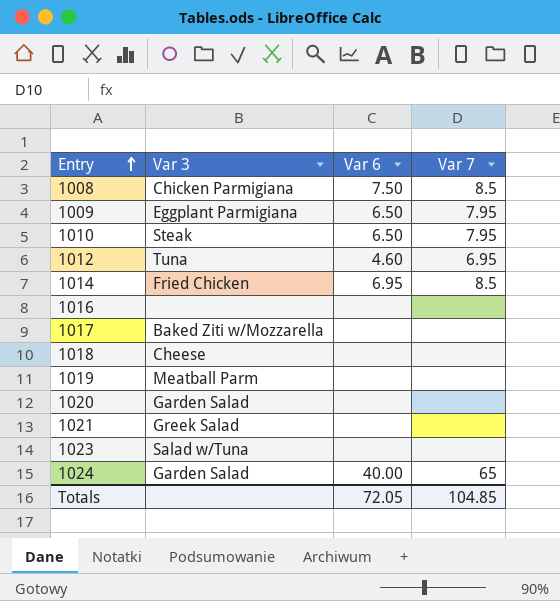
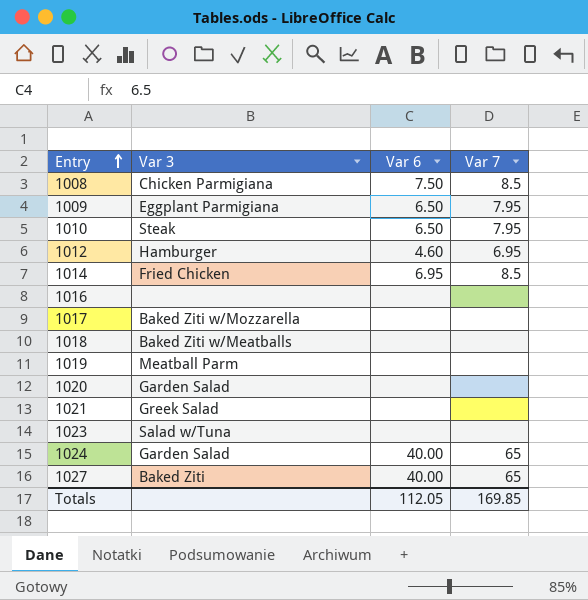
1012 | Var 3: Tuna -> Hamburger
1018 | Var 3: Cheese -> Baked Ziti w/Meatballs
row 1027: none -> Baked Ziti | 40.00 | 65
Totals | Var 6: 72.05 -> 112.05
Totals | Var 7: 104.85 -> 169.85

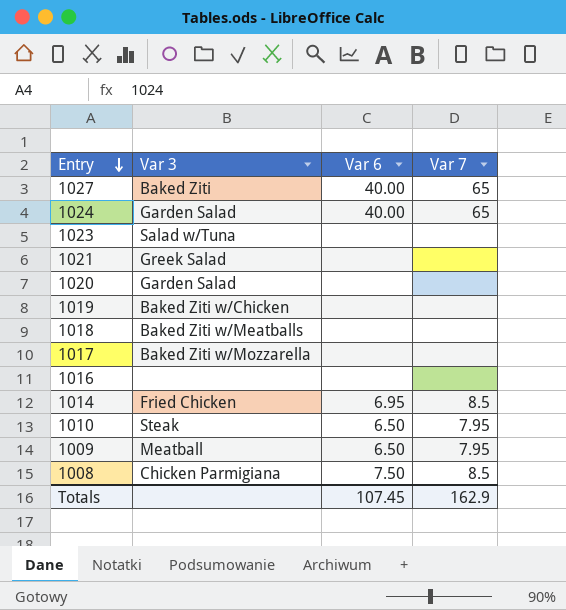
row order: Entry ascending -> Entry descending
row 1012: Hamburger | 4.60 | 6.95 -> none
1019 | Var 3: Meatball Parm -> Baked Ziti w/Chicken
1009 | Var 3: Eggplant Parmigiana -> Meatball
Totals | Var 6: 112.05 -> 107.45
Totals | Var 7: 169.85 -> 162.9

